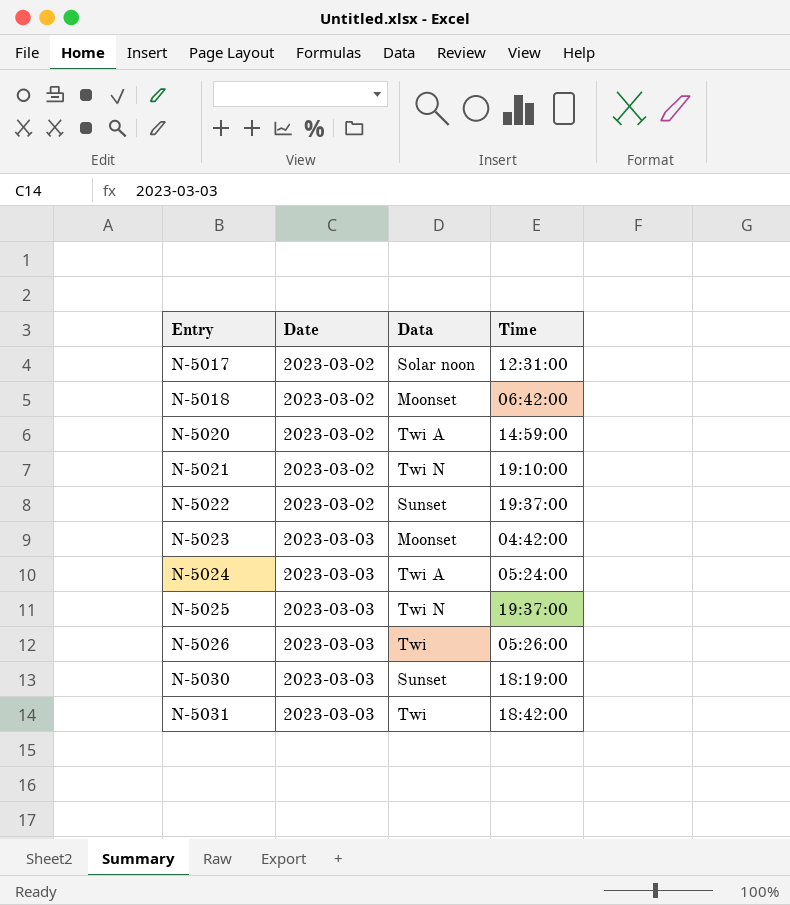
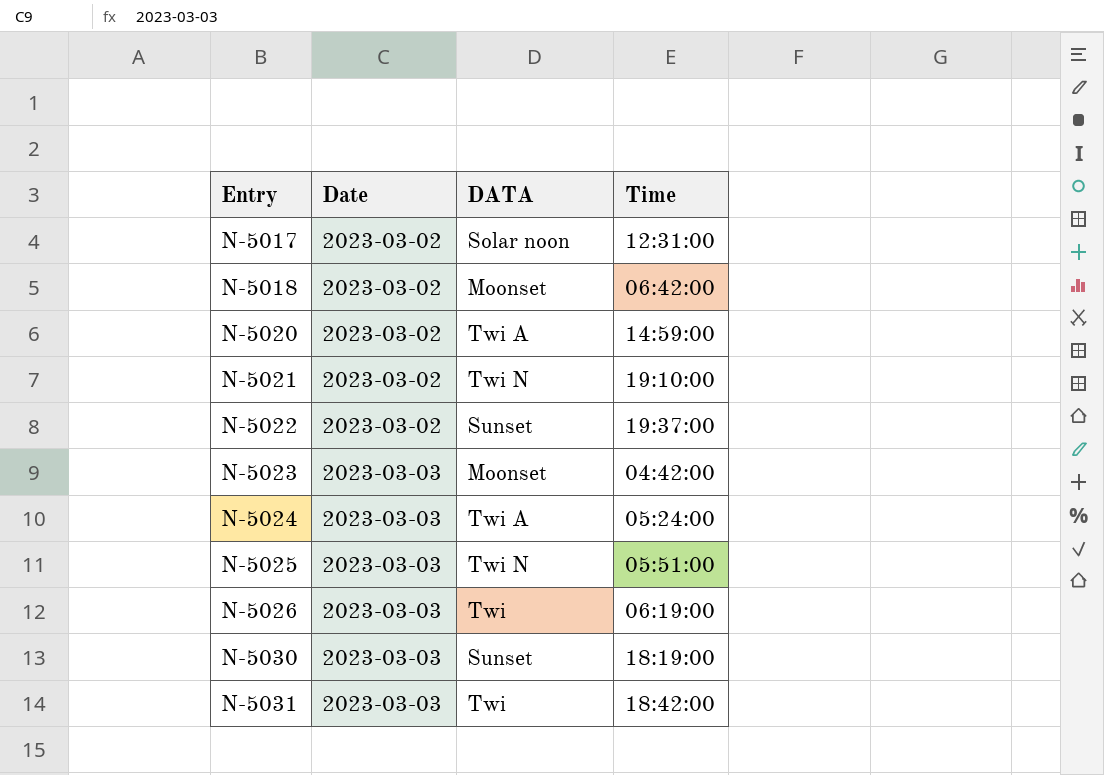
column name: Data -> DATA
N-5025 | Time: 19:37:00 -> 05:51:00
N-5026 | Time: 05:26:00 -> 06:19:00

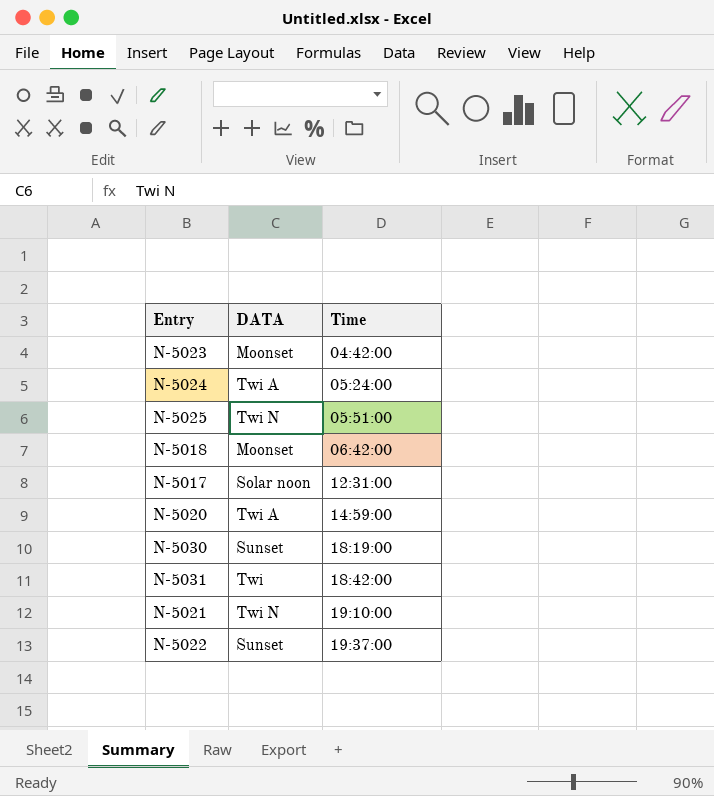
row order: Entry ascending -> Time ascending
column Date | position: 2 -> none
row N-5026: 2023-03-03 | Twi | 06:19:00 -> none

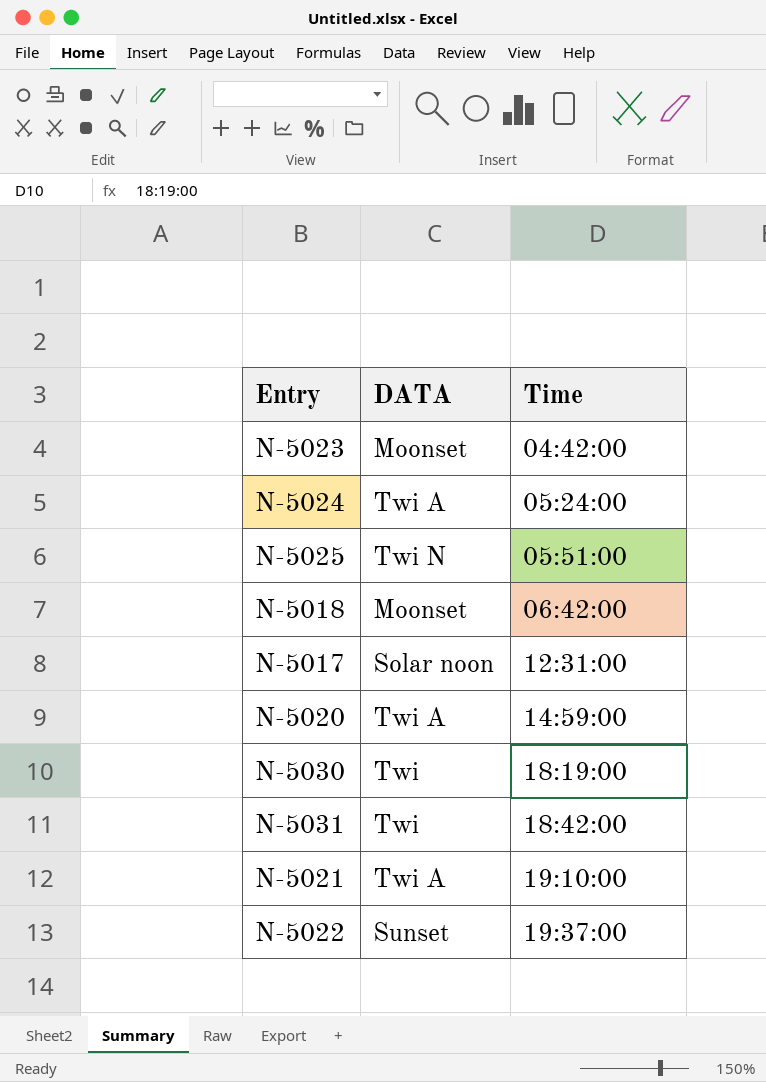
N-5030 | DATA: Sunset -> Twi
N-5021 | DATA: Twi N -> Twi A

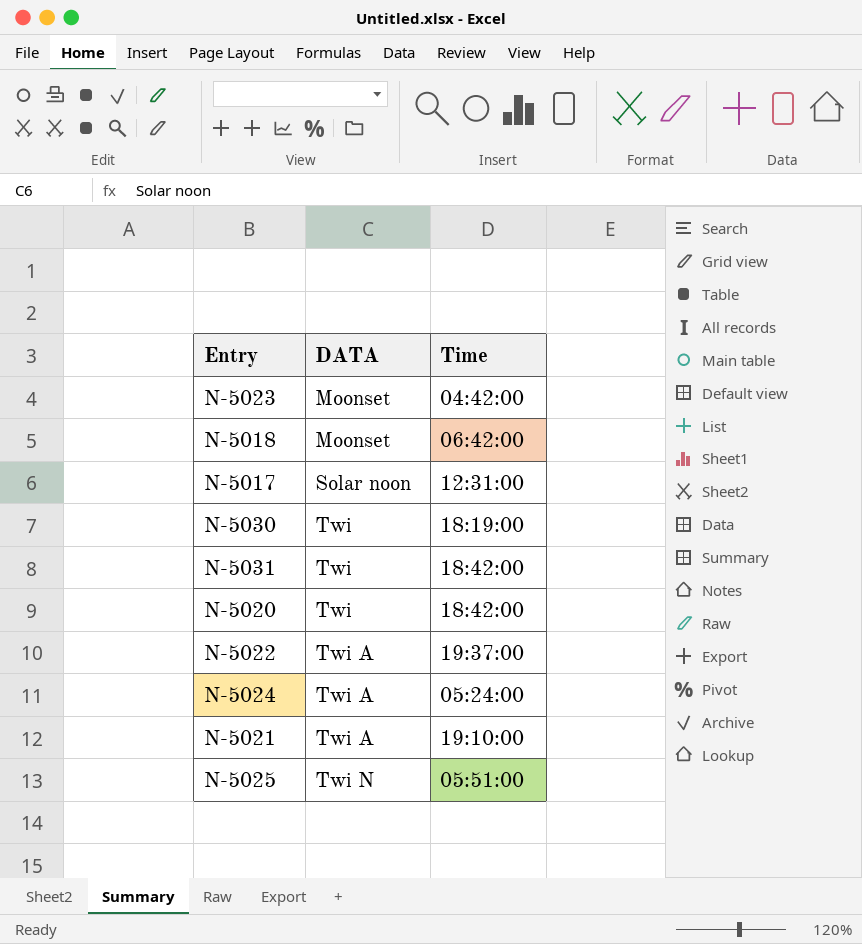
row order: Time ascending -> DATA ascending
N-5020 | DATA: Twi A -> Twi
N-5020 | Time: 14:59:00 -> 18:42:00
N-5022 | DATA: Sunset -> Twi A

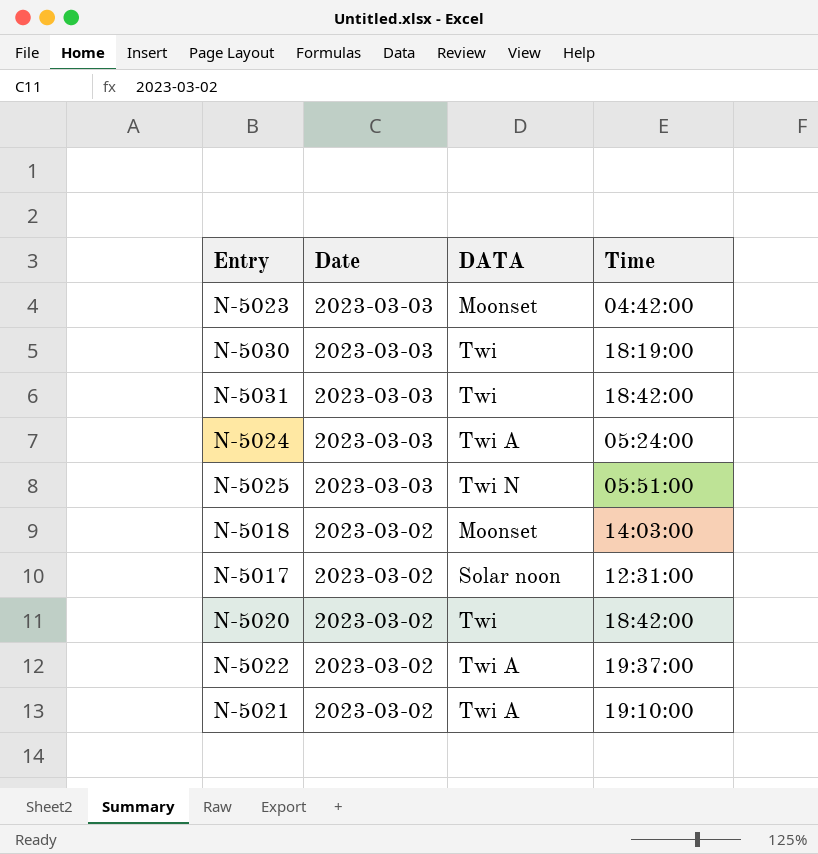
row order: DATA ascending -> Date descending
column Date | position: none -> 2
N-5018 | Time: 06:42:00 -> 14:03:00

